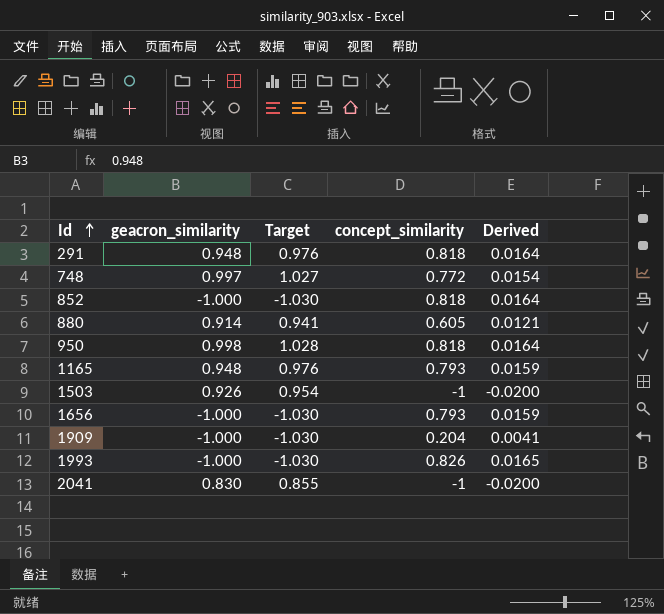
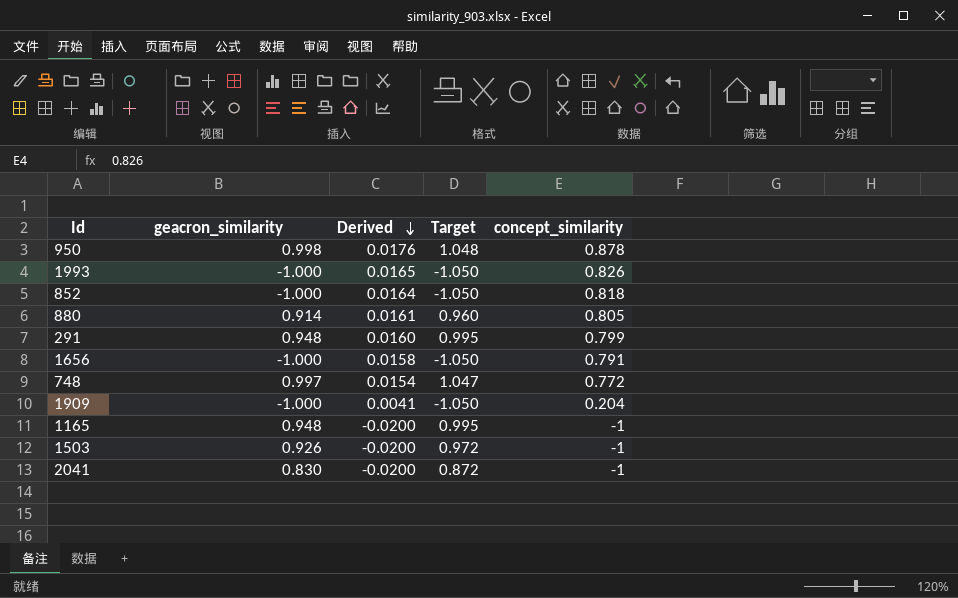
row order: Id ascending -> Derived descending
column Derived | position: 5 -> 3
column Target | formula: [geacron_similarity] * 1.03 -> [geacron_similarity] * 1.05
950 | Derived: 0.0164 -> 0.0176
950 | concept_similarity: 0.818 -> 0.878
880 | Derived: 0.0121 -> 0.0161
880 | concept_similarity: 0.605 -> 0.805
291 | Derived: 0.0164 -> 0.0160
291 | concept_similarity: 0.818 -> 0.799
1656 | Derived: 0.0159 -> 0.0158
1656 | concept_similarity: 0.793 -> 0.791
1165 | Derived: 0.0159 -> -0.0200
1165 | concept_similarity: 0.793 -> -1

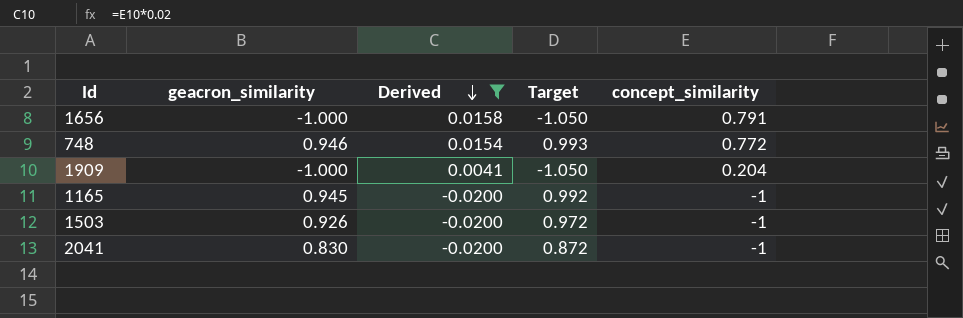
filter: none -> Derived <= 0.0158
748 | geacron_similarity: 0.997 -> 0.946
748 | Target: 1.047 -> 0.993
1165 | geacron_similarity: 0.948 -> 0.945
1165 | Target: 0.995 -> 0.992

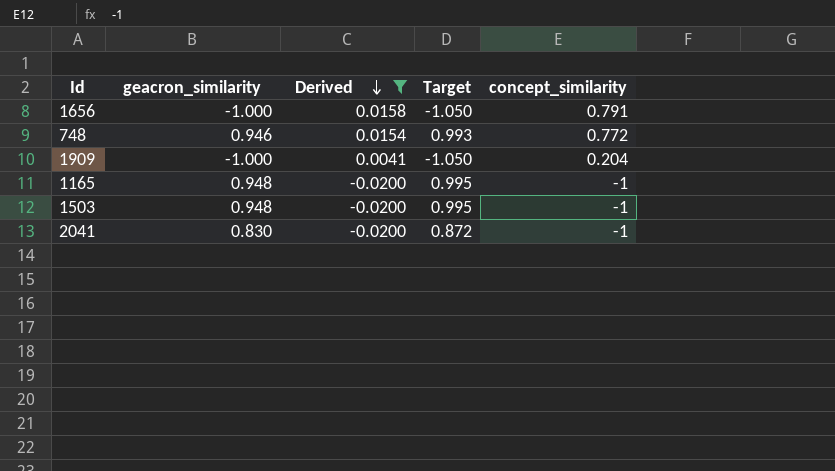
1165 | geacron_similarity: 0.945 -> 0.948
1165 | Target: 0.992 -> 0.995
1503 | geacron_similarity: 0.926 -> 0.948
1503 | Target: 0.972 -> 0.995

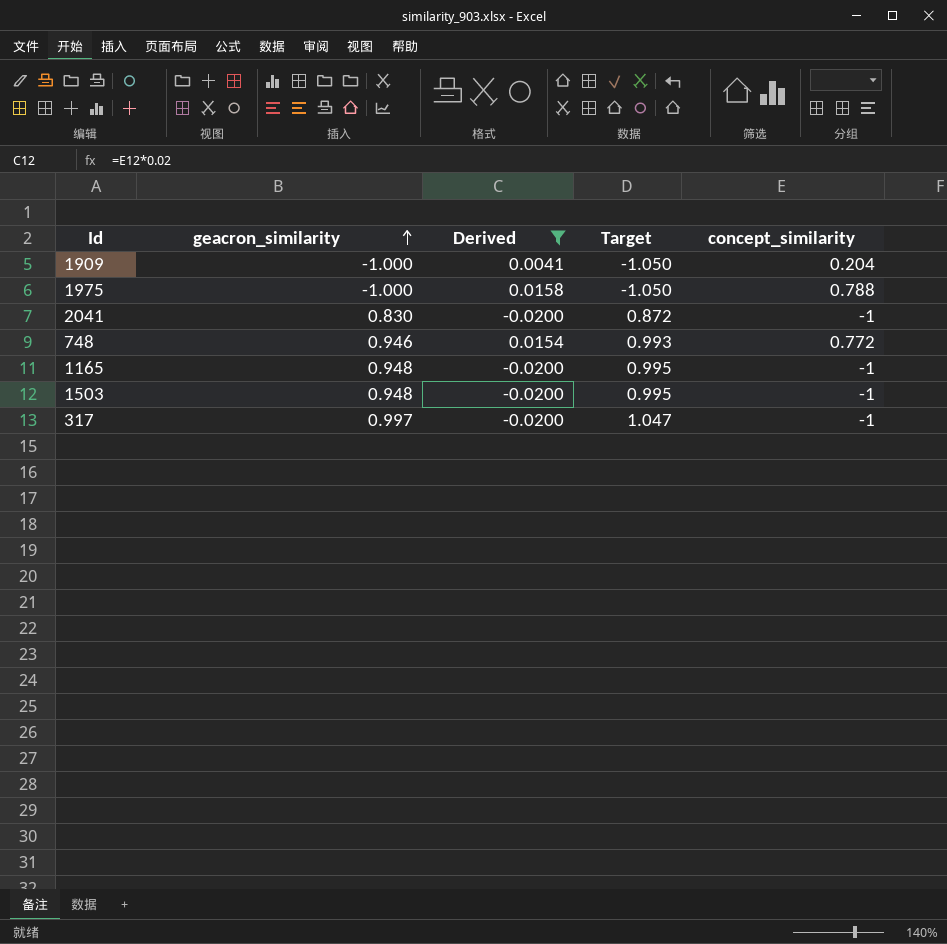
row order: Derived descending -> geacron_similarity ascending
row 1656: -1.000 | 0.0158 | -1.050 | 0.791 -> none
row 1975: none -> -1.000 | 0.0158 | -1.050 | 0.788
row 317: none -> 0.997 | -0.0200 | 1.047 | -1

